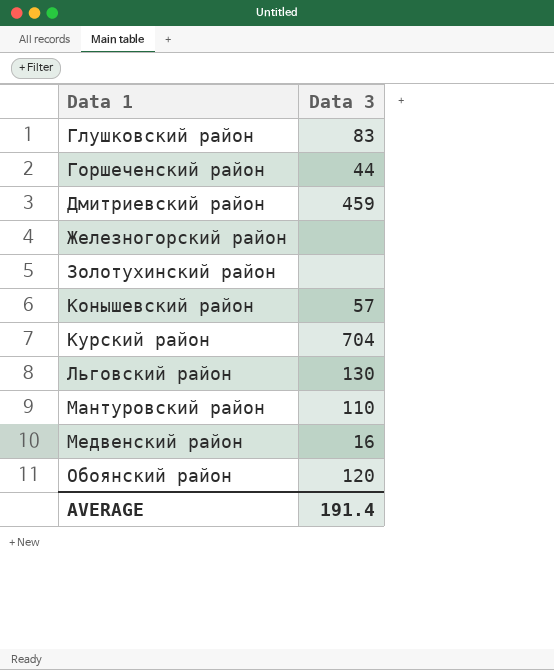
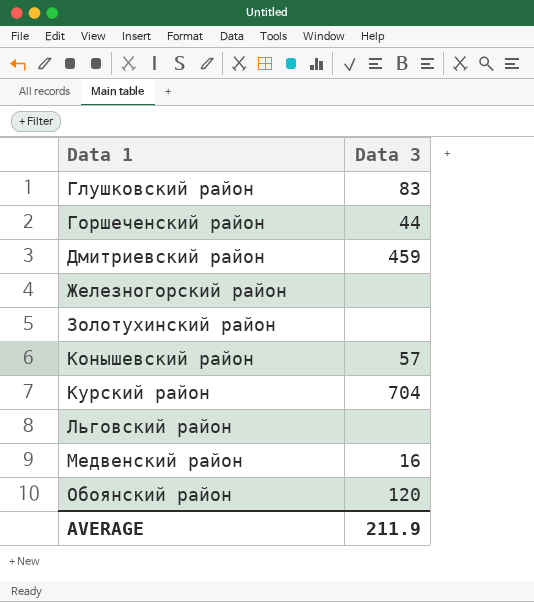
row Мантуровский район: 110 -> none
Льговский район | Data 3: 130 -> none
AVERAGE | Data 3: 191.4 -> 211.9

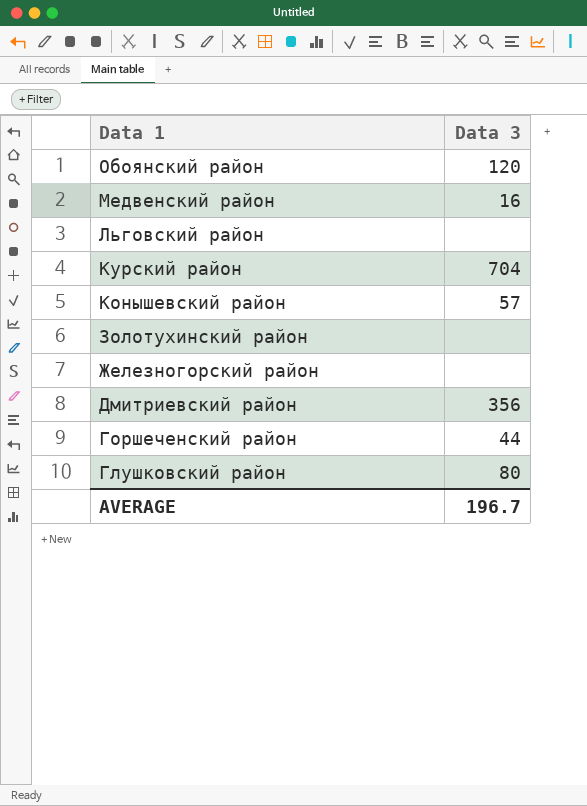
row order: Data 1 ascending -> Data 1 descending
Дмитриевский район | Data 3: 459 -> 356
Глушковский район | Data 3: 83 -> 80
AVERAGE | Data 3: 211.9 -> 196.7

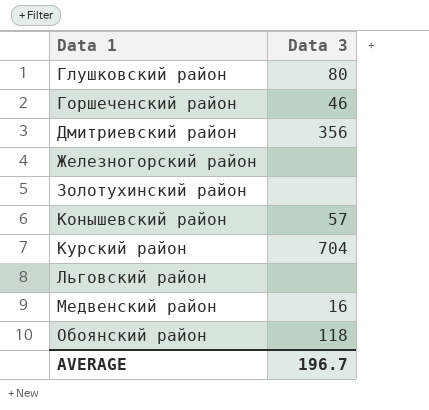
row order: Data 1 descending -> Data 1 ascending
Горшеченский район | Data 3: 44 -> 46
Обоянский район | Data 3: 120 -> 118

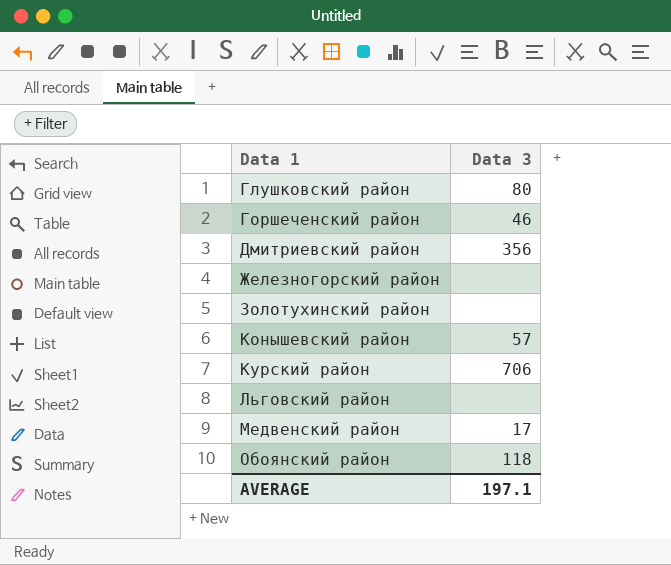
Курский район | Data 3: 704 -> 706
Медвенский район | Data 3: 16 -> 17
AVERAGE | Data 3: 196.7 -> 197.1

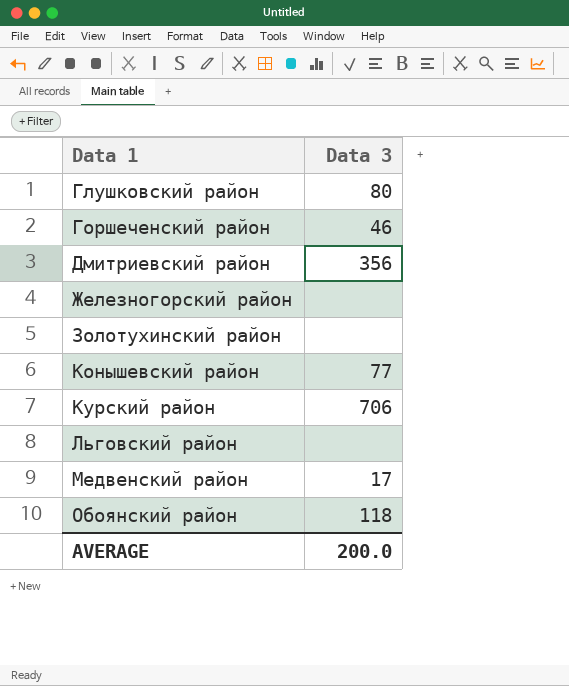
Конышевский район | Data 3: 57 -> 77
AVERAGE | Data 3: 197.1 -> 200.0

